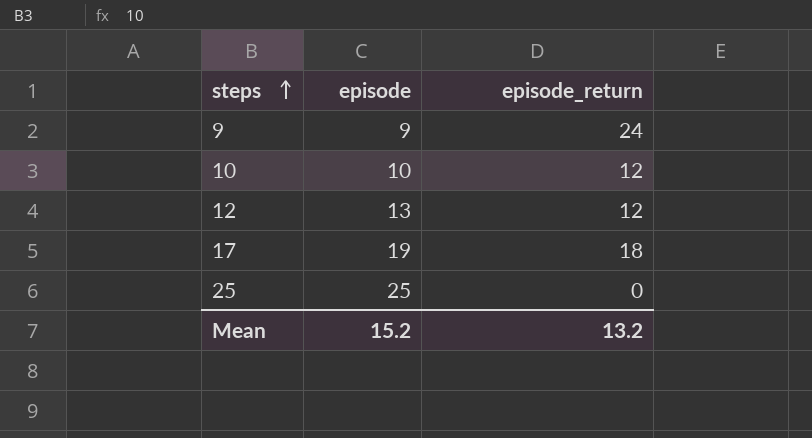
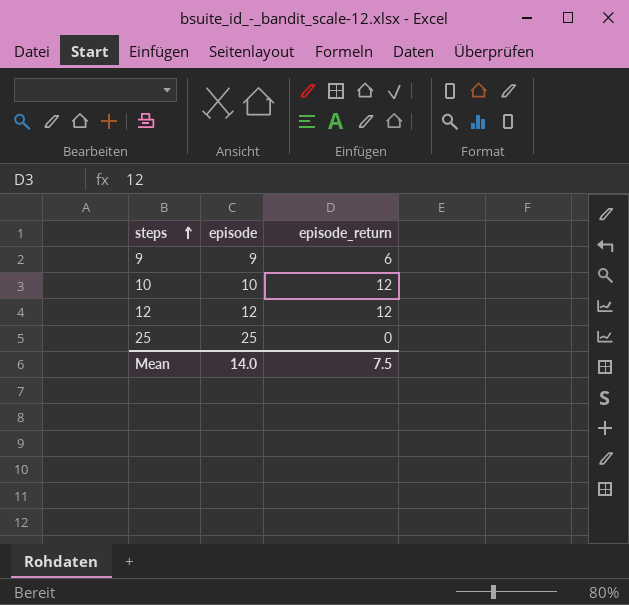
row 17: 19 | 18 -> none
9 | episode_return: 24 -> 6
12 | episode: 13 -> 12
Mean | episode: 15.2 -> 14.0
Mean | episode_return: 13.2 -> 7.5

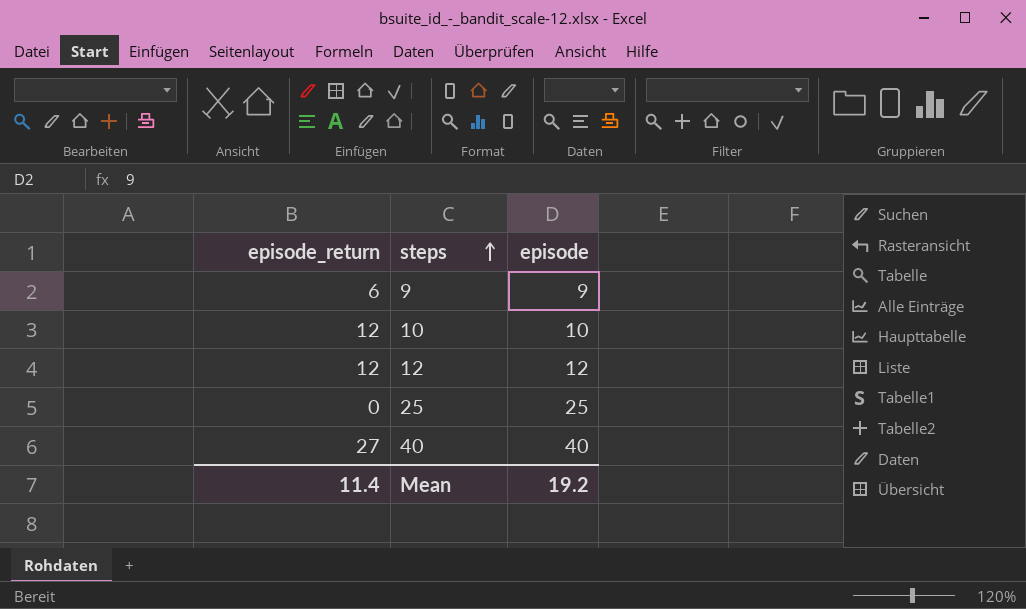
column episode_return | position: 3 -> 1
row 40: none -> 27 | 40
Mean | episode_return: 7.5 -> 11.4
Mean | episode: 14.0 -> 19.2

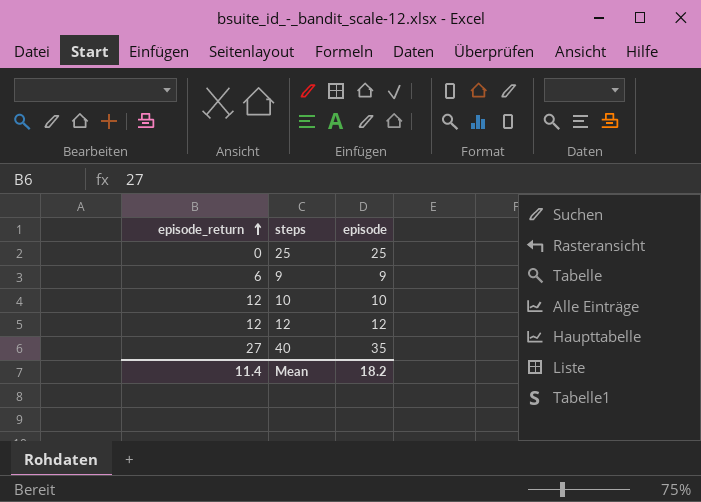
row order: steps ascending -> episode_return ascending
40 | episode: 40 -> 35
Mean | episode: 19.2 -> 18.2

